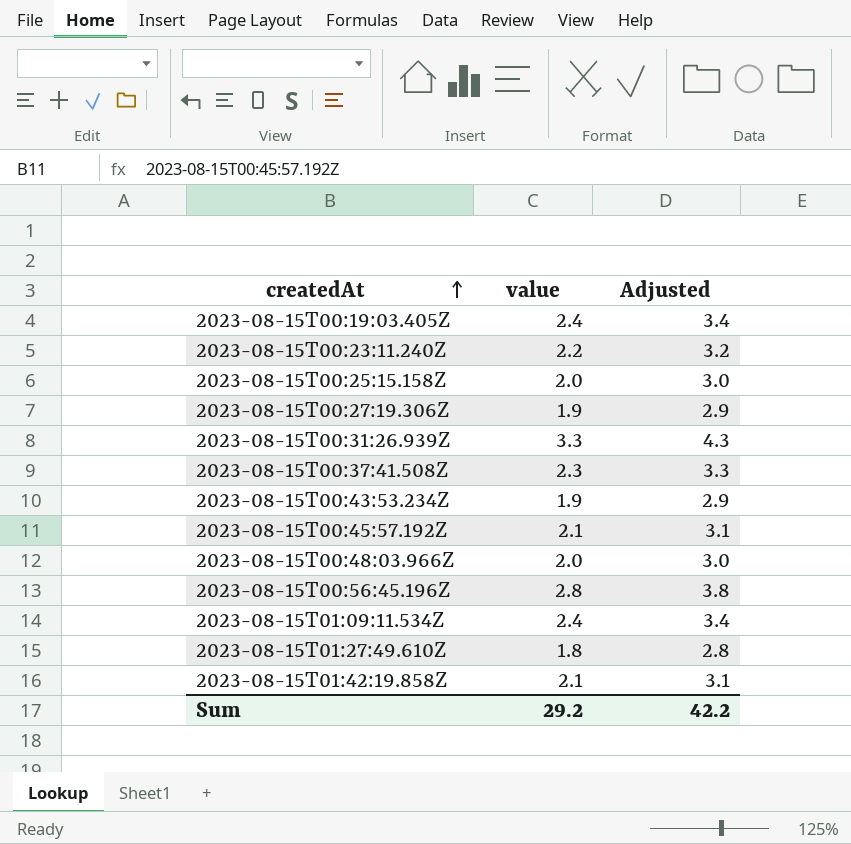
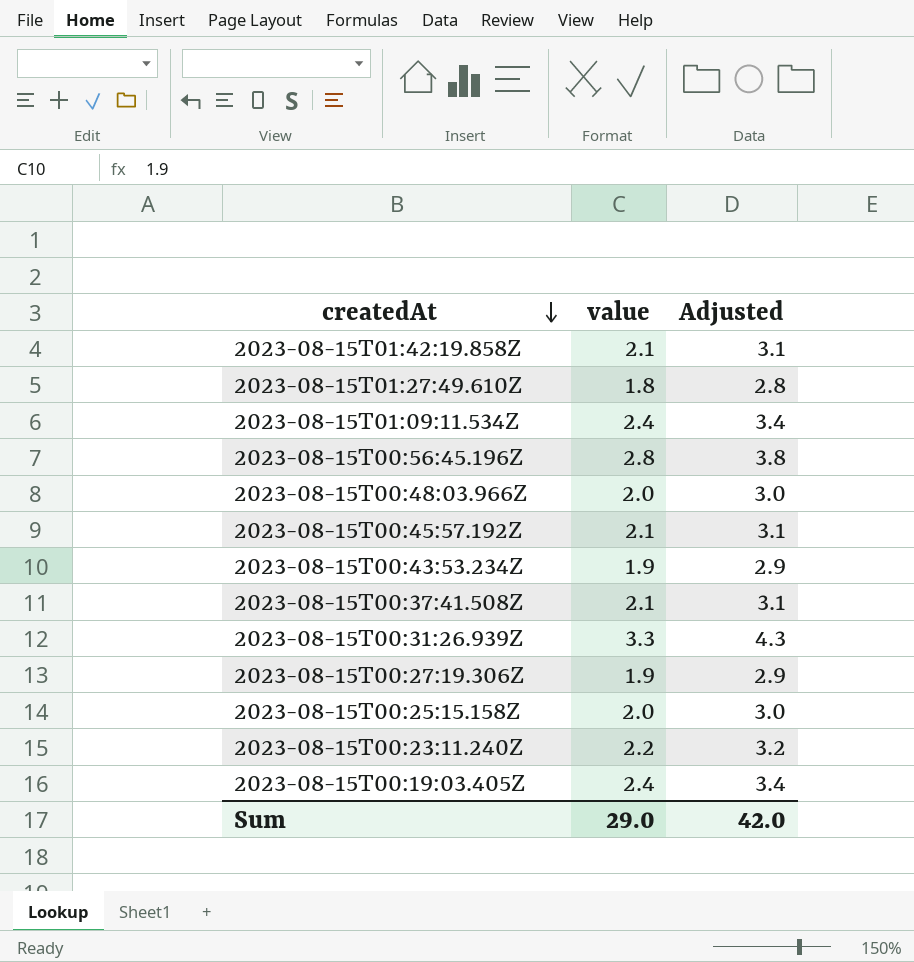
row order: createdAt ascending -> createdAt descending
2023-08-15T00:37:41.508Z | value: 2.3 -> 2.1
2023-08-15T00:37:41.508Z | Adjusted: 3.3 -> 3.1
Sum | value: 29.2 -> 29.0
Sum | Adjusted: 42.2 -> 42.0

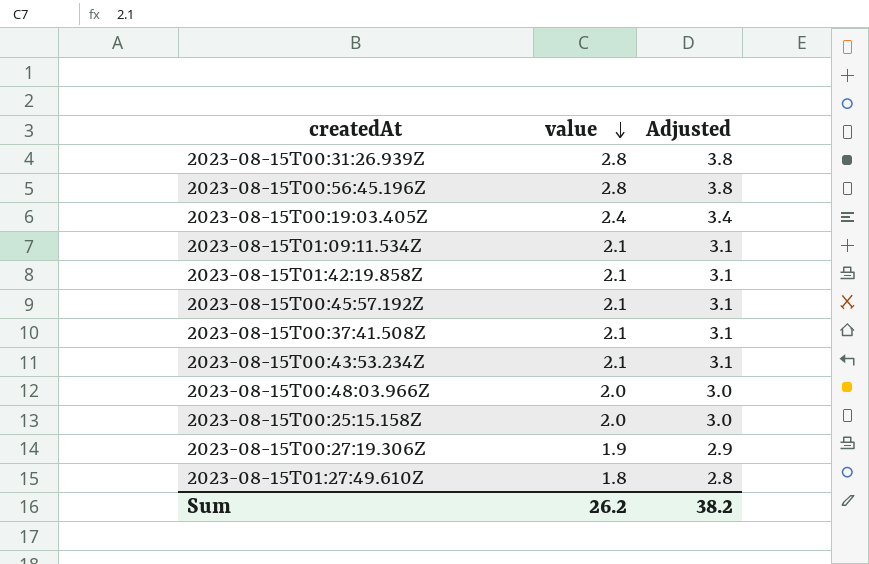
row order: createdAt descending -> value descending
row 2023-08-15T00:23:11.240Z: 2.2 | 3.2 -> none
2023-08-15T00:31:26.939Z | value: 3.3 -> 2.8
2023-08-15T00:31:26.939Z | Adjusted: 4.3 -> 3.8
2023-08-15T01:09:11.534Z | value: 2.4 -> 2.1
2023-08-15T01:09:11.534Z | Adjusted: 3.4 -> 3.1
2023-08-15T00:43:53.234Z | value: 1.9 -> 2.1
2023-08-15T00:43:53.234Z | Adjusted: 2.9 -> 3.1
Sum | value: 29.0 -> 26.2
Sum | Adjusted: 42.0 -> 38.2

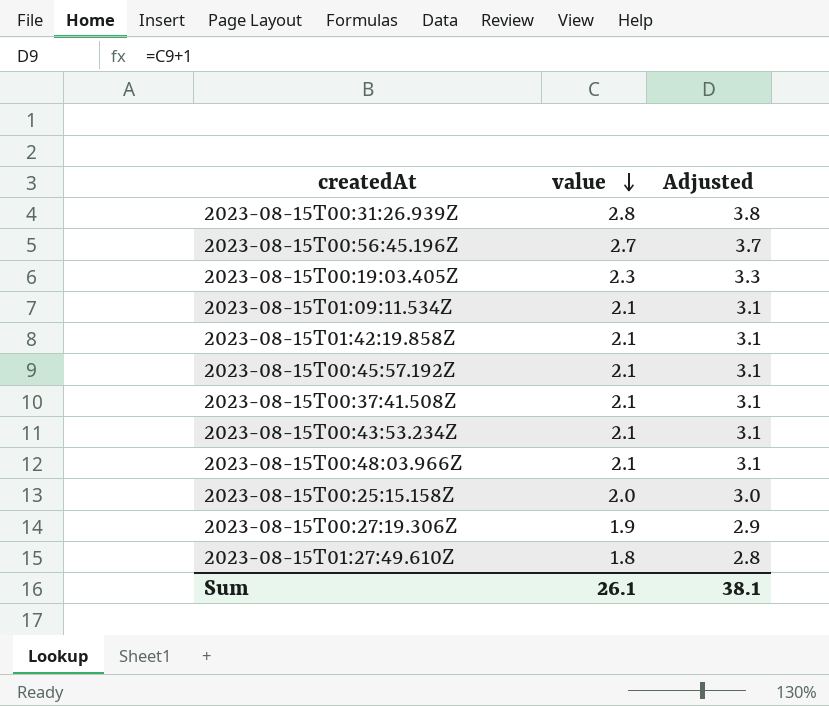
2023-08-15T00:56:45.196Z | value: 2.8 -> 2.7
2023-08-15T00:56:45.196Z | Adjusted: 3.8 -> 3.7
2023-08-15T00:19:03.405Z | value: 2.4 -> 2.3
2023-08-15T00:19:03.405Z | Adjusted: 3.4 -> 3.3
2023-08-15T00:48:03.966Z | value: 2.0 -> 2.1
2023-08-15T00:48:03.966Z | Adjusted: 3.0 -> 3.1
Sum | value: 26.2 -> 26.1
Sum | Adjusted: 38.2 -> 38.1

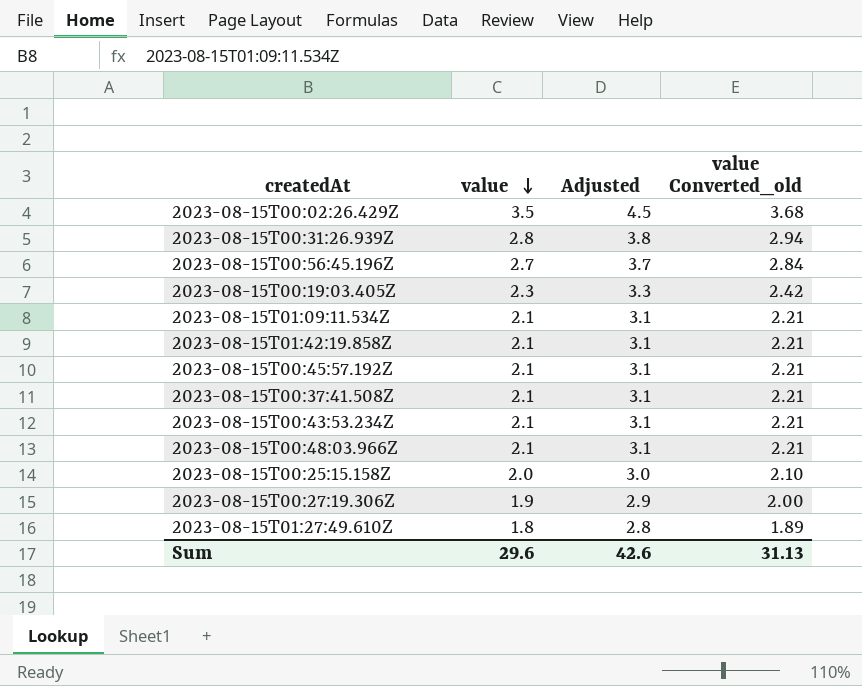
column value Converted_old | formula: none -> [value] * 1.05
row 2023-08-15T00:02:26.429Z: none -> 3.5 | 4.5 | 3.68
Sum | value: 26.1 -> 29.6
Sum | Adjusted: 38.1 -> 42.6

